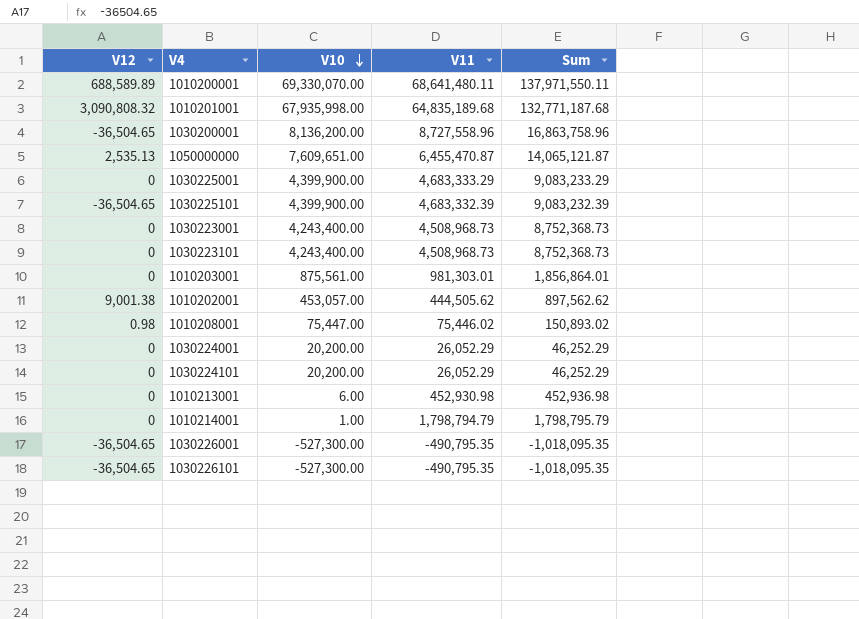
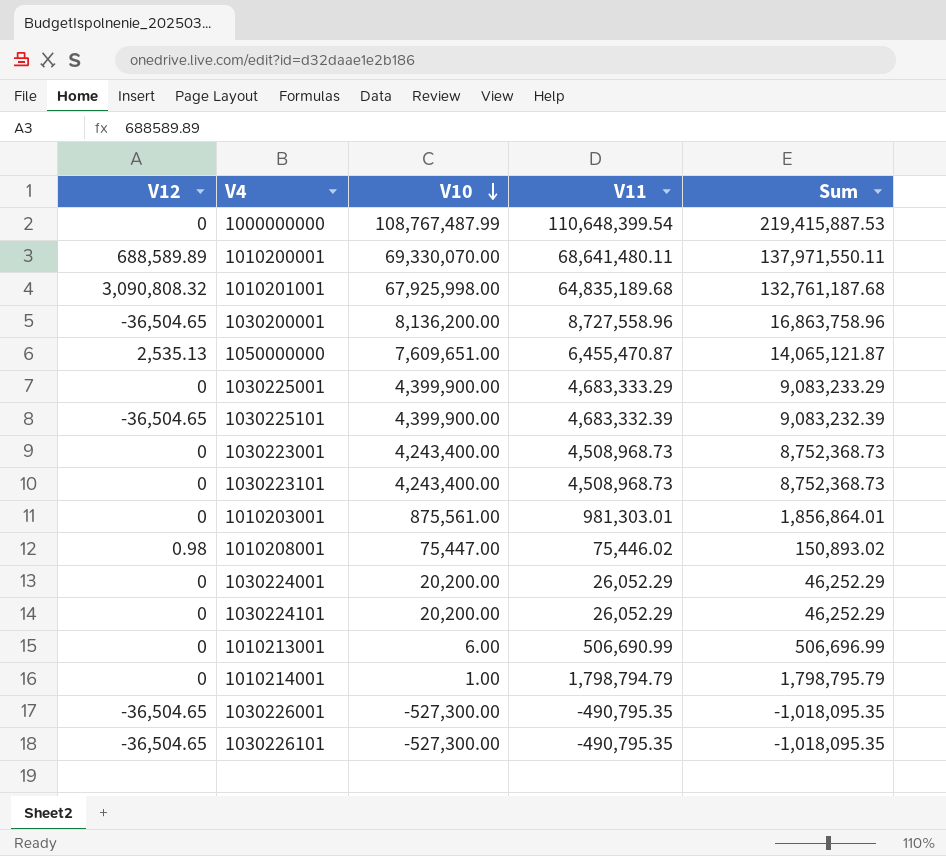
row 1010202001: 9,001.38 | 453,057.00 | 444,505.62 | 897,562.62 -> none
row 1000000000: none -> 0 | 108,767,487.99 | 110,648,399.54 | 219,415,887.53
1010201001 | V10: 67,935,998.00 -> 67,925,998.00
1010201001 | Sum: 132,771,187.68 -> 132,761,187.68
1010213001 | V11: 452,930.98 -> 506,690.99
1010213001 | Sum: 452,936.98 -> 506,696.99

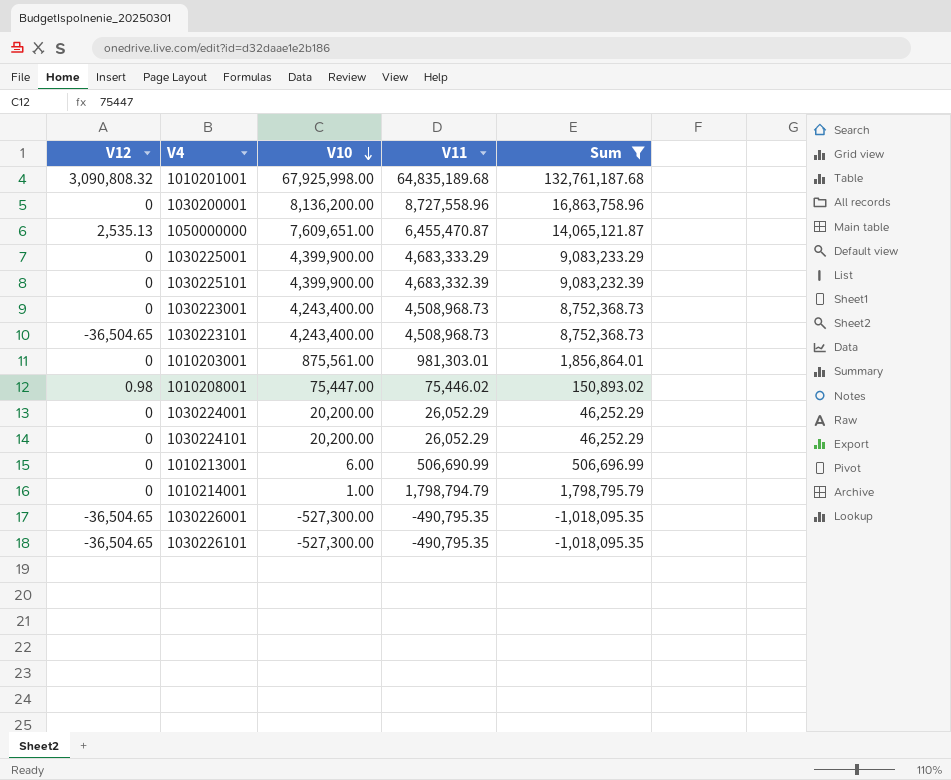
filter: none -> Sum <= 132,761,187.68
1030200001 | V12: -36,504.65 -> 0
1030225101 | V12: -36,504.65 -> 0
1030223101 | V12: 0 -> -36,504.65

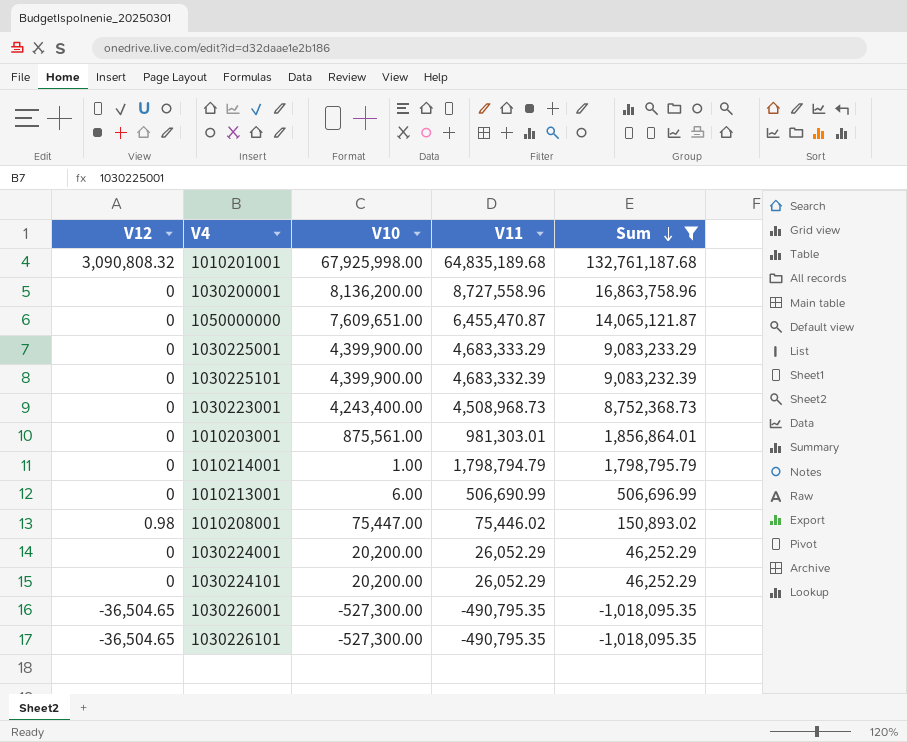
row order: V10 descending -> Sum descending
row 1030223101: -36,504.65 | 4,243,400.00 | 4,508,968.73 | 8,752,368.73 -> none
1050000000 | V12: 2,535.13 -> 0

